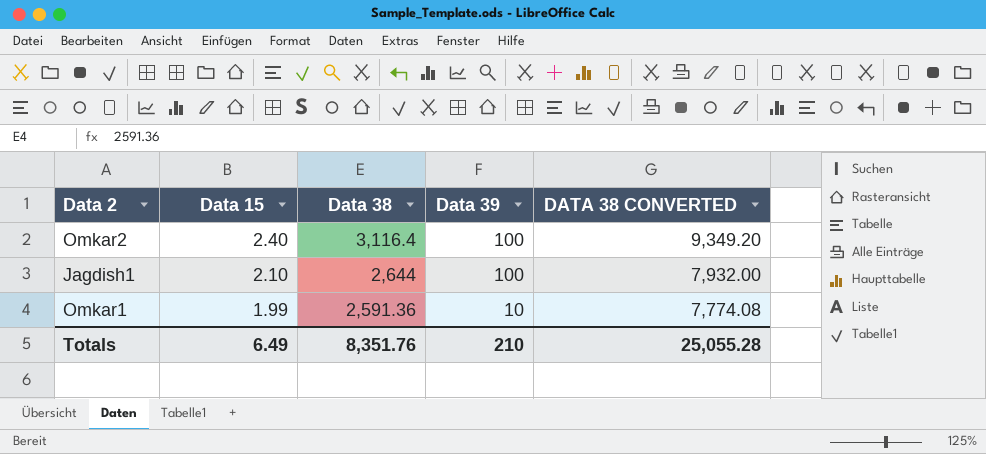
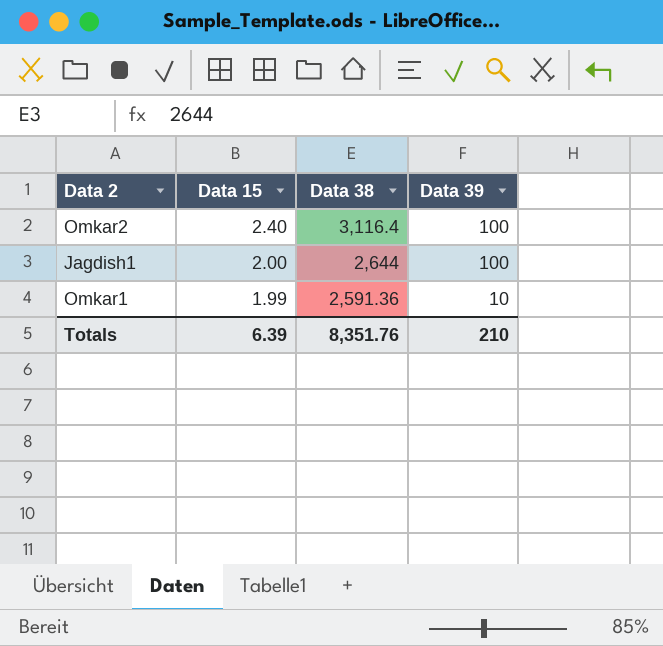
column DATA 38 CONVERTED | formula: [Data 38] * 3 -> none
Jagdish1 | Data 15: 2.10 -> 2.00
Totals | Data 15: 6.49 -> 6.39

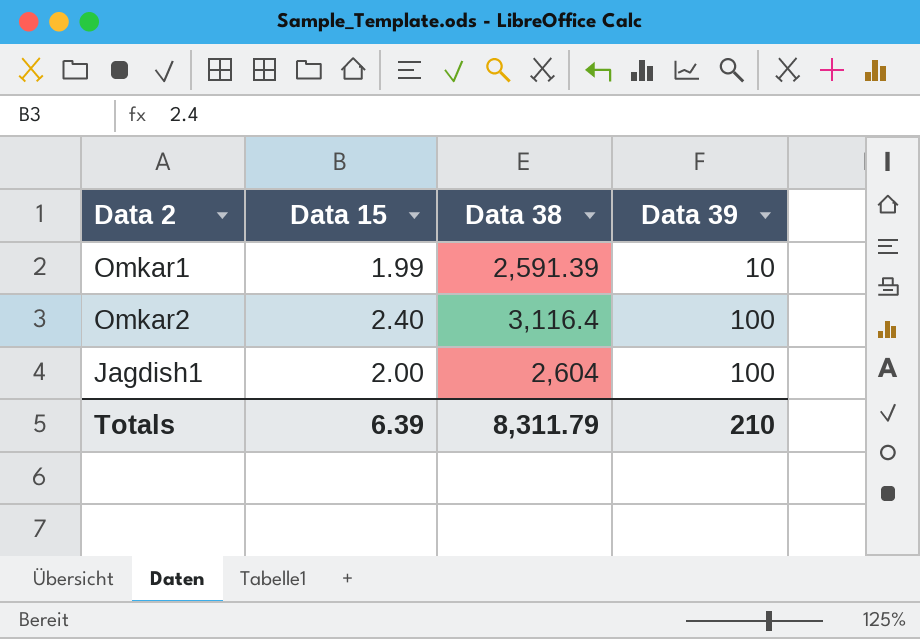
row order: Data 15 descending -> Data 39 ascending
Omkar1 | Data 38: 2,591.36 -> 2,591.39
Jagdish1 | Data 38: 2,644 -> 2,604
Totals | Data 38: 8,351.76 -> 8,311.79

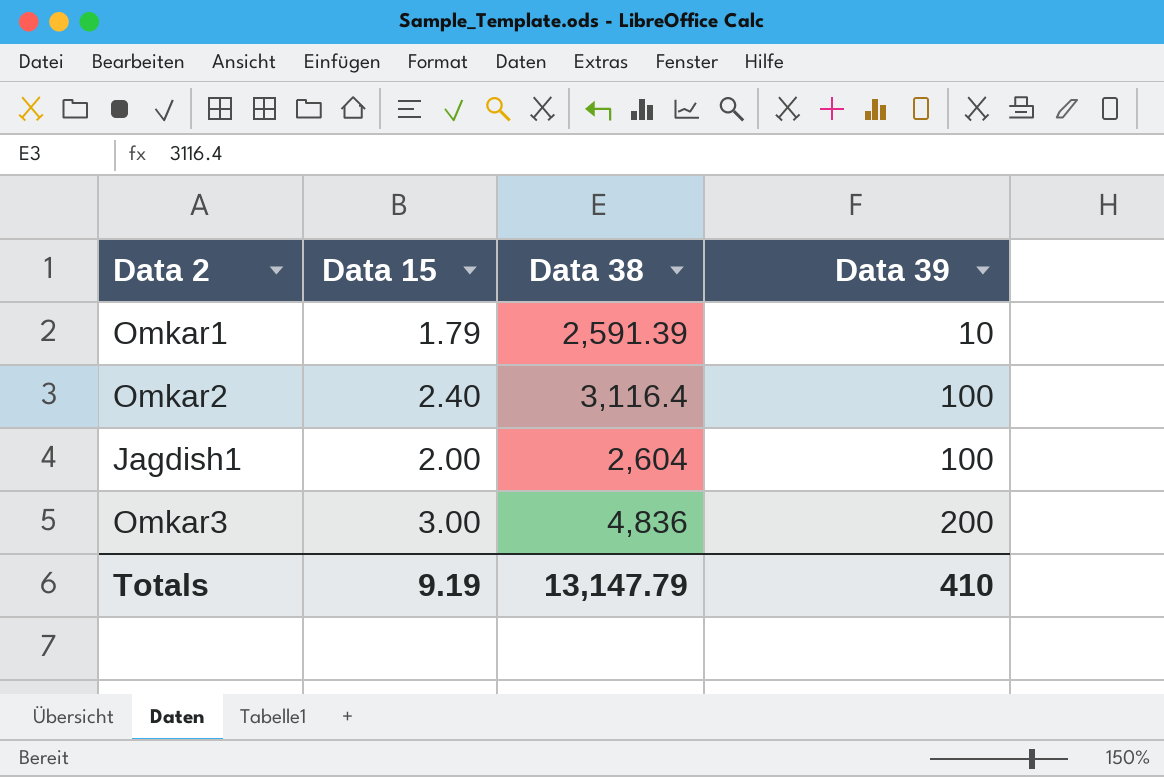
Omkar1 | Data 15: 1.99 -> 1.79
row Omkar3: none -> 3.00 | 4,836 | 200
Totals | Data 15: 6.39 -> 9.19
Totals | Data 38: 8,311.79 -> 13,147.79
Totals | Data 39: 210 -> 410

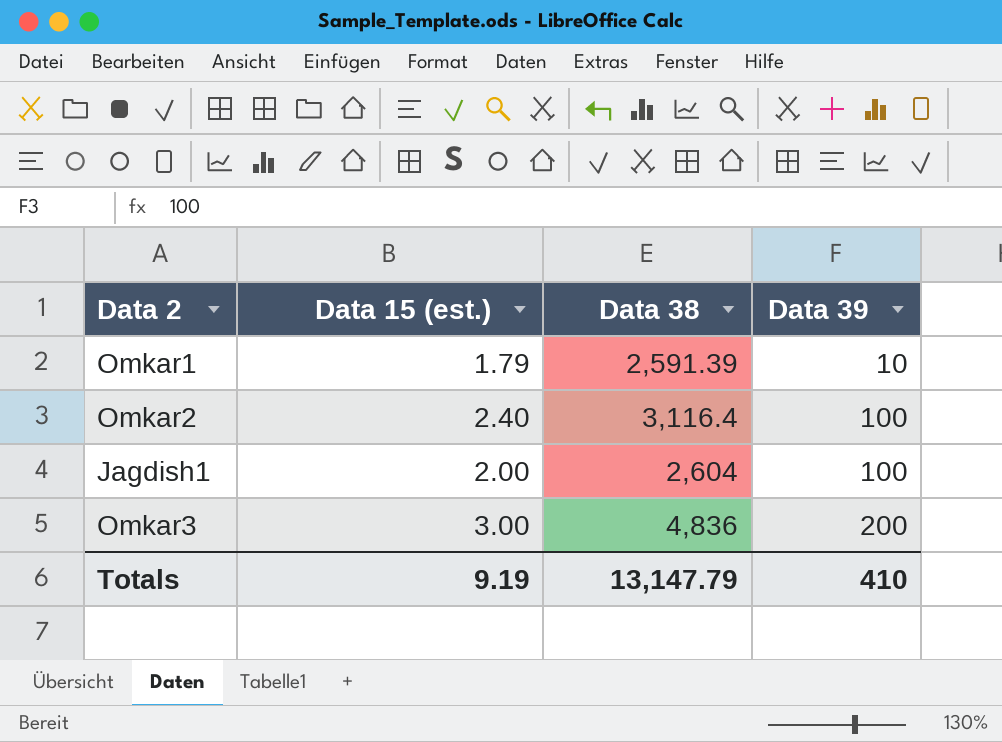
column name: Data 15 -> Data 15 (est.)

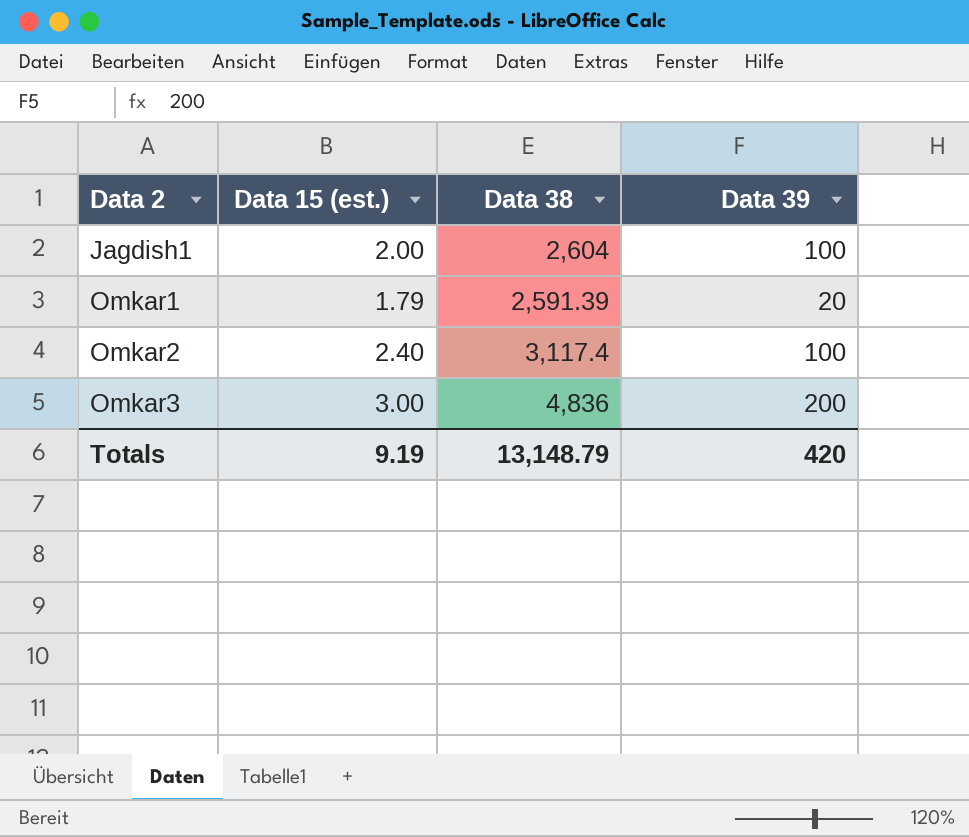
row order: Data 39 ascending -> Data 2 ascending
Omkar1 | Data 39: 10 -> 20
Omkar2 | Data 38: 3,116.4 -> 3,117.4
Totals | Data 38: 13,147.79 -> 13,148.79
Totals | Data 39: 410 -> 420

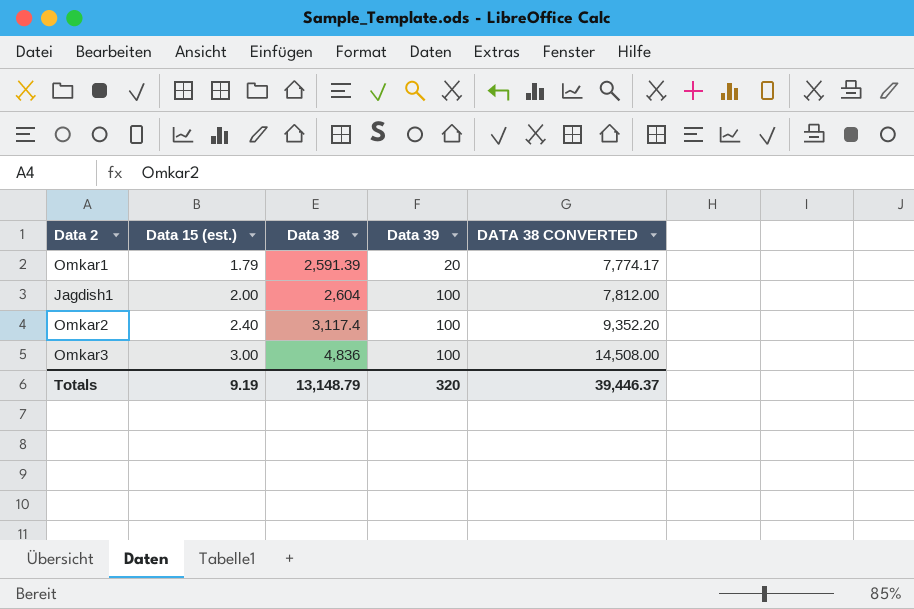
row order: Data 2 ascending -> Data 15 (est.) ascending
column DATA 38 CONVERTED | formula: none -> [Data 38] * 3
Omkar3 | Data 39: 200 -> 100
Totals | Data 39: 420 -> 320

